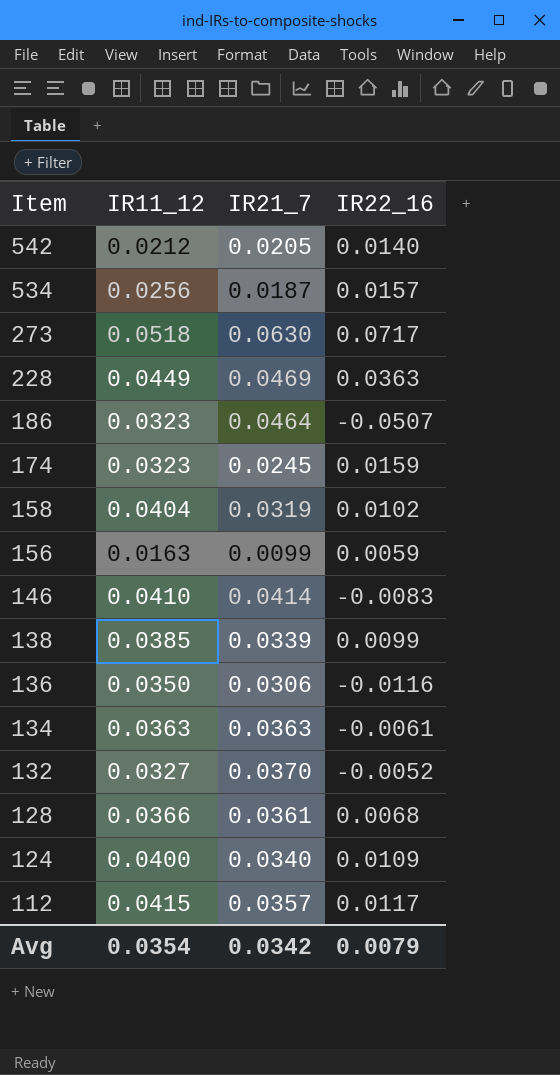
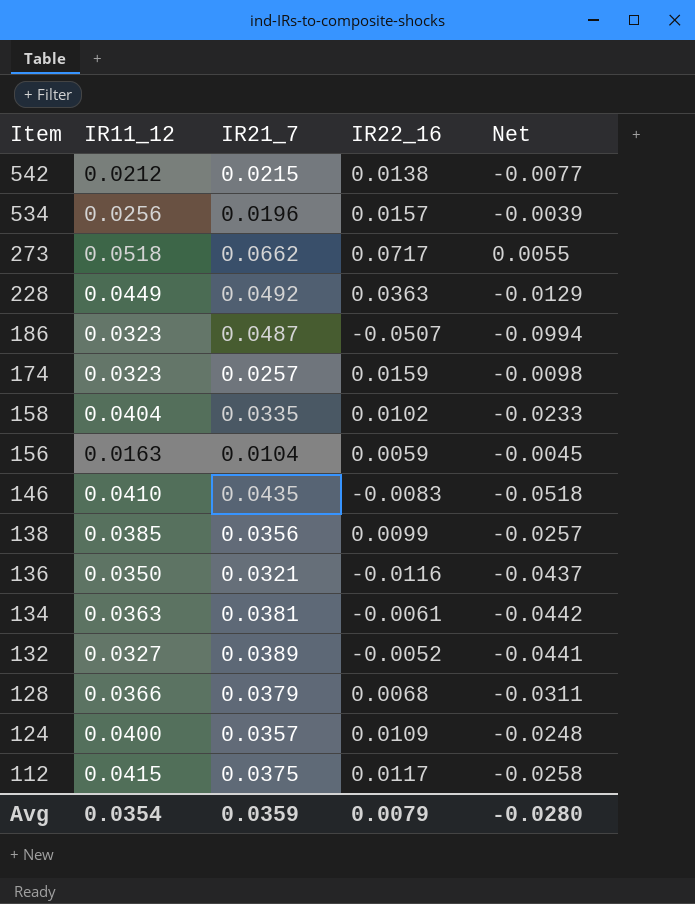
column Net | formula: none -> [IR22_16] - [IR21_7]
542 | IR21_7: 0.0205 -> 0.0215
542 | IR22_16: 0.0140 -> 0.0138
534 | IR21_7: 0.0187 -> 0.0196
273 | IR21_7: 0.0630 -> 0.0662
228 | IR21_7: 0.0469 -> 0.0492
186 | IR21_7: 0.0464 -> 0.0487
174 | IR21_7: 0.0245 -> 0.0257
158 | IR21_7: 0.0319 -> 0.0335
156 | IR21_7: 0.0099 -> 0.0104
146 | IR21_7: 0.0414 -> 0.0435
138 | IR21_7: 0.0339 -> 0.0356
136 | IR21_7: 0.0306 -> 0.0321
134 | IR21_7: 0.0363 -> 0.0381
132 | IR21_7: 0.0370 -> 0.0389
128 | IR21_7: 0.0361 -> 0.0379
124 | IR21_7: 0.0340 -> 0.0357
112 | IR21_7: 0.0357 -> 0.0375
Avg | IR21_7: 0.0342 -> 0.0359

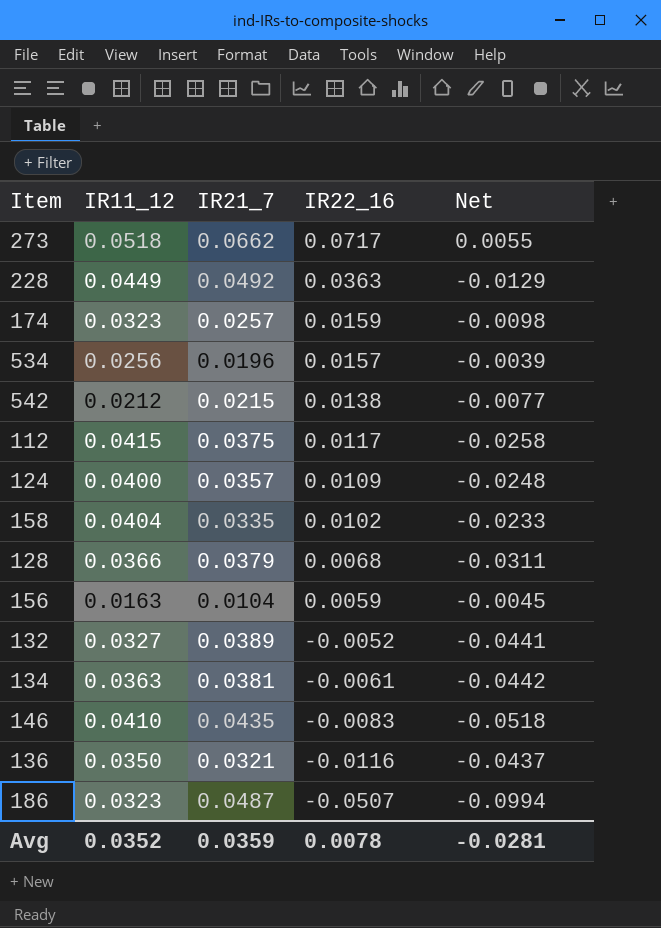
row order: Item descending -> IR22_16 descending
row 138: 0.0385 | 0.0356 | 0.0099 | -0.0257 -> none
Avg | IR11_12: 0.0354 -> 0.0352
Avg | IR22_16: 0.0079 -> 0.0078
Avg | Net: -0.0280 -> -0.0281

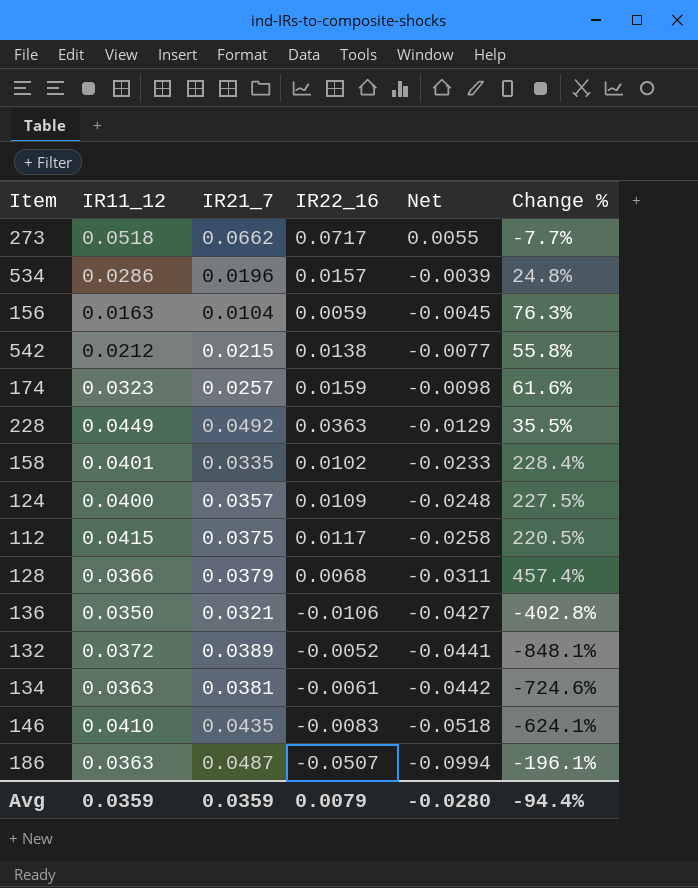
row order: IR22_16 descending -> Net descending
column Change % | formula: none -> ([IR21_7] - [IR22_16]) / [IR22_16]
534 | IR11_12: 0.0256 -> 0.0286
158 | IR11_12: 0.0404 -> 0.0401
136 | IR22_16: -0.0116 -> -0.0106
136 | Net: -0.0437 -> -0.0427
132 | IR11_12: 0.0327 -> 0.0372
186 | IR11_12: 0.0323 -> 0.0363
Avg | IR11_12: 0.0352 -> 0.0359
Avg | IR22_16: 0.0078 -> 0.0079
Avg | Net: -0.0281 -> -0.0280

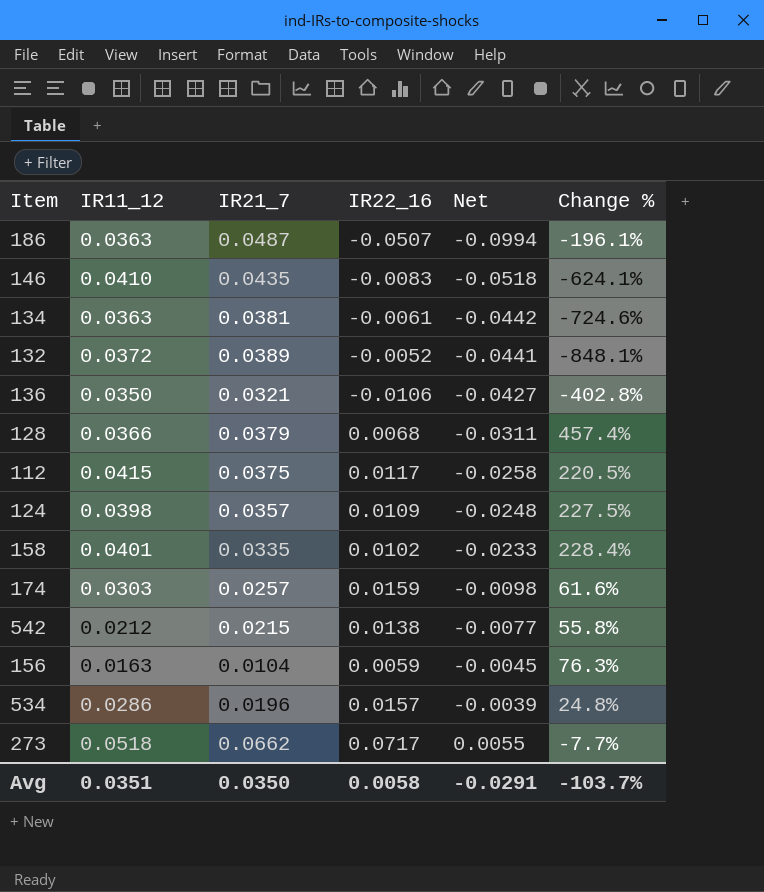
row order: Net descending -> Net ascending
row 228: 0.0449 | 0.0492 | 0.0363 | -0.0129 | 35.5% -> none
124 | IR11_12: 0.0400 -> 0.0398
174 | IR11_12: 0.0323 -> 0.0303
Avg | IR11_12: 0.0359 -> 0.0351
Avg | IR21_7: 0.0359 -> 0.0350
Avg | IR22_16: 0.0079 -> 0.0058
Avg | Net: -0.0280 -> -0.0291
Avg | Change %: -94.4% -> -103.7%

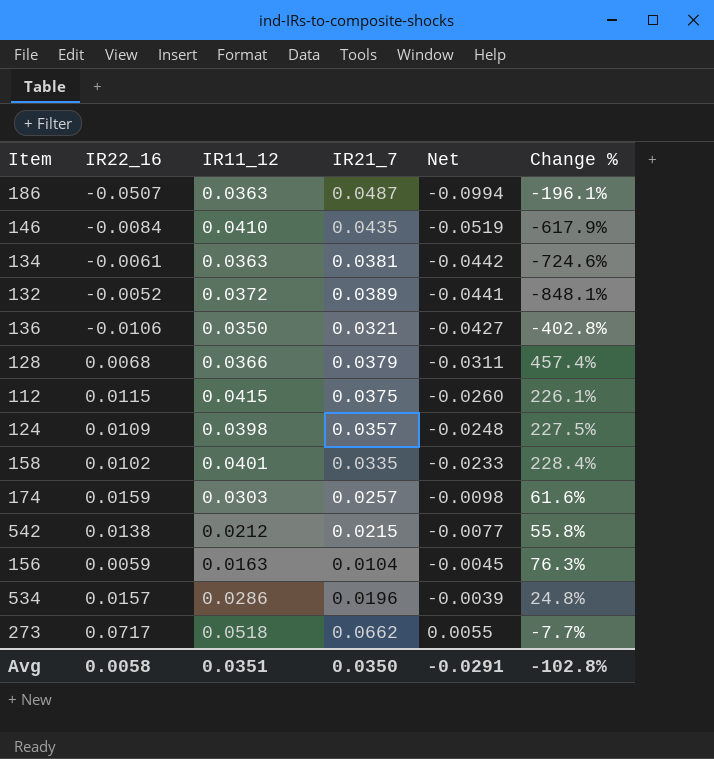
column IR22_16 | position: 4 -> 2
146 | IR22_16: -0.0083 -> -0.0084
146 | Net: -0.0518 -> -0.0519
146 | Change %: -624.1% -> -617.9%
112 | IR22_16: 0.0117 -> 0.0115
112 | Net: -0.0258 -> -0.0260
112 | Change %: 220.5% -> 226.1%
Avg | Change %: -103.7% -> -102.8%

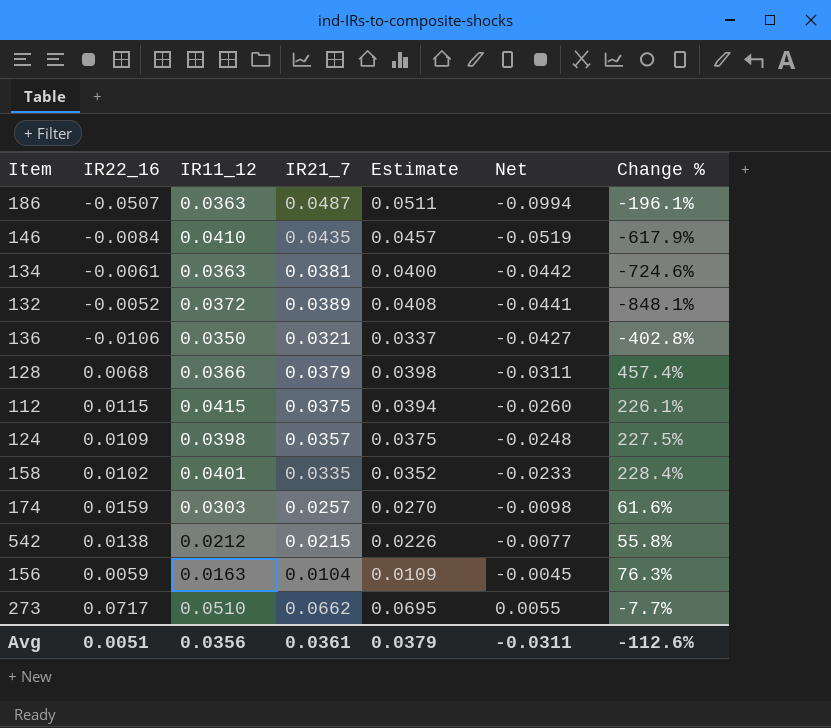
column Estimate | formula: none -> [IR21_7] * 1.05
row 534: 0.0157 | 0.0286 | 0.0196 | -0.0039 | 24.8% -> none
273 | IR11_12: 0.0518 -> 0.0510
Avg | IR22_16: 0.0058 -> 0.0051
Avg | IR11_12: 0.0351 -> 0.0356
Avg | IR21_7: 0.0350 -> 0.0361
Avg | Net: -0.0291 -> -0.0311
Avg | Change %: -102.8% -> -112.6%

